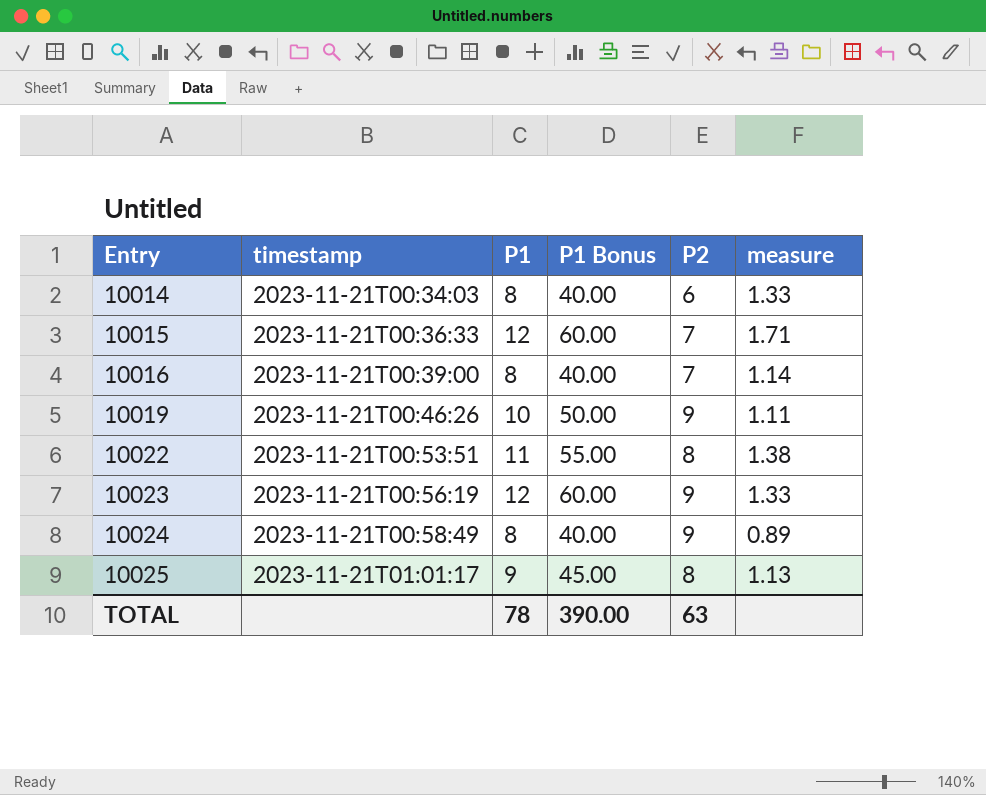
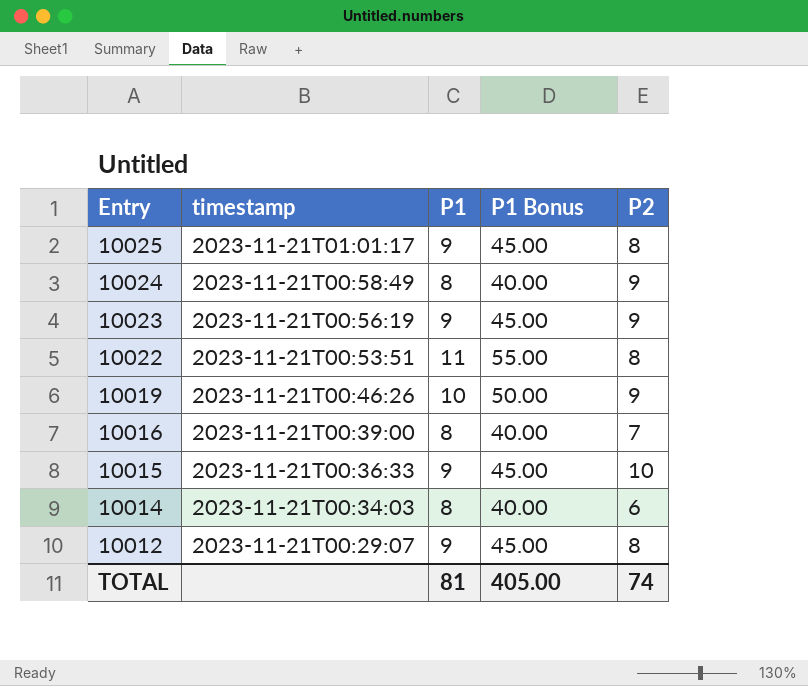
row order: Entry ascending -> Entry descending
column measure | formula: [P1] / [P2] -> none
10023 | P1: 12 -> 9
10023 | P1 Bonus: 60.00 -> 45.00
10015 | P1: 12 -> 9
10015 | P1 Bonus: 60.00 -> 45.00
10015 | P2: 7 -> 10
row 10012: none -> 2023-11-21T00:29:07 | 9 | 45.00 | 8
TOTAL | P1: 78 -> 81
TOTAL | P1 Bonus: 390.00 -> 405.00
TOTAL | P2: 63 -> 74

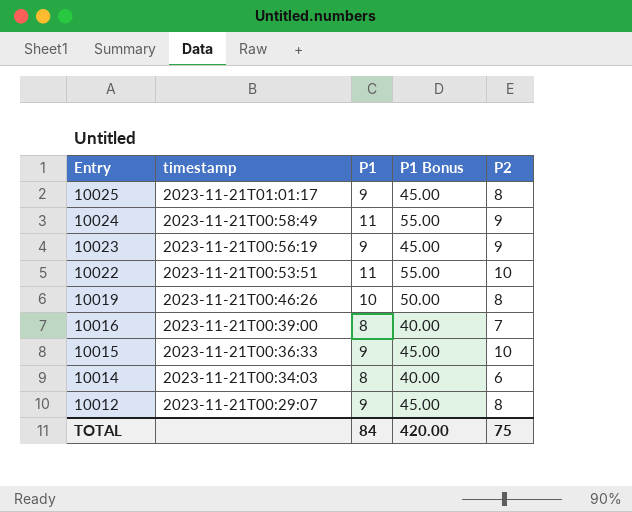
10024 | P1: 8 -> 11
10024 | P1 Bonus: 40.00 -> 55.00
10022 | P2: 8 -> 10
10019 | P2: 9 -> 8
TOTAL | P1: 81 -> 84
TOTAL | P1 Bonus: 405.00 -> 420.00
TOTAL | P2: 74 -> 75

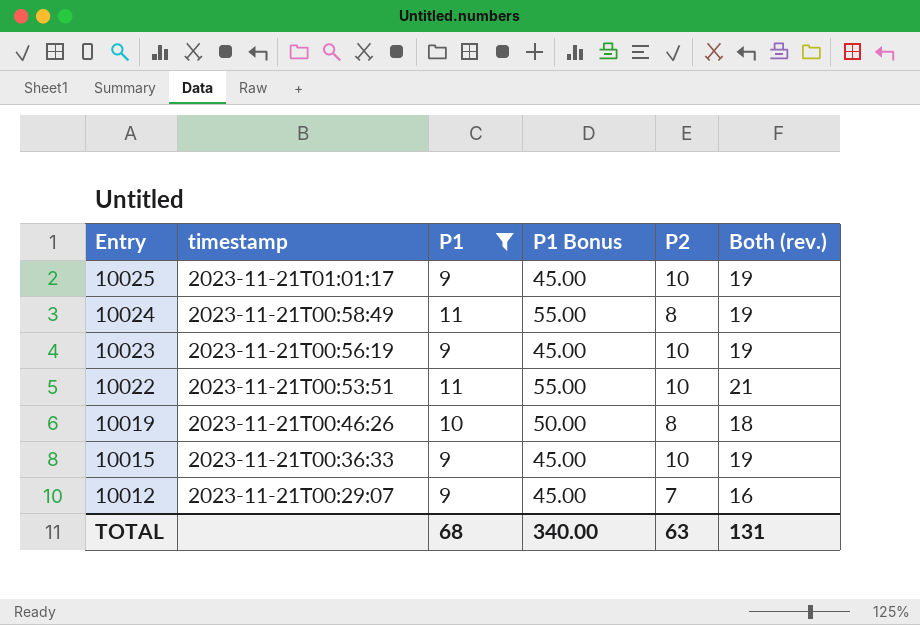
filter: none -> P1 != 8
column Both (rev.) | formula: none -> [P1] + [P2]
10025 | P2: 8 -> 10
10024 | P2: 9 -> 8
10023 | P2: 9 -> 10
10012 | P2: 8 -> 7
TOTAL | P1: 84 -> 68
TOTAL | P1 Bonus: 420.00 -> 340.00
TOTAL | P2: 75 -> 63

